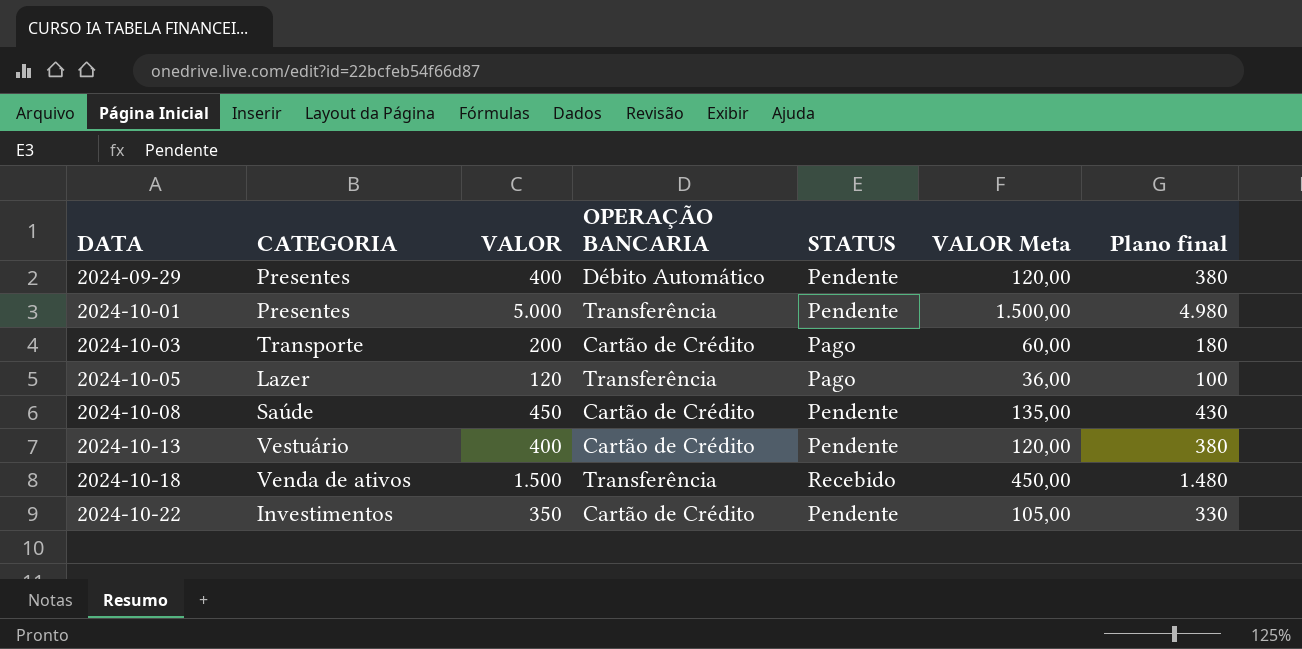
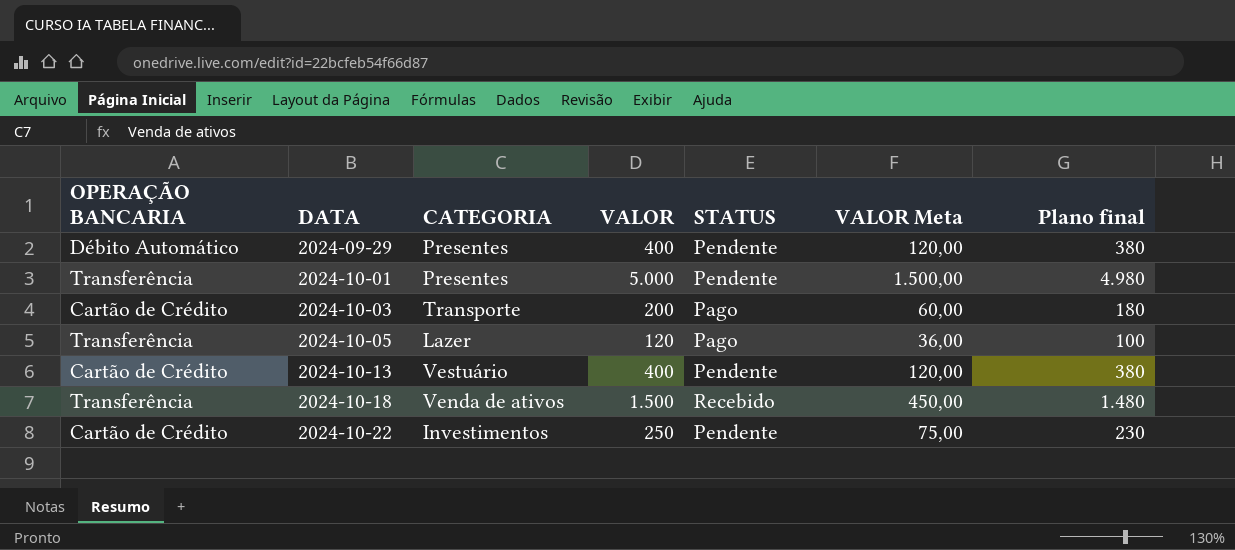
column OPERAÇÃO BANCARIA | position: 4 -> 1
row 2024-10-08: Saúde | 450 | Cartão de Crédito | Pendente | 135,00 | 430 -> none
2024-10-22 | VALOR: 350 -> 250
2024-10-22 | VALOR Meta: 105,00 -> 75,00
2024-10-22 | Plano final: 330 -> 230

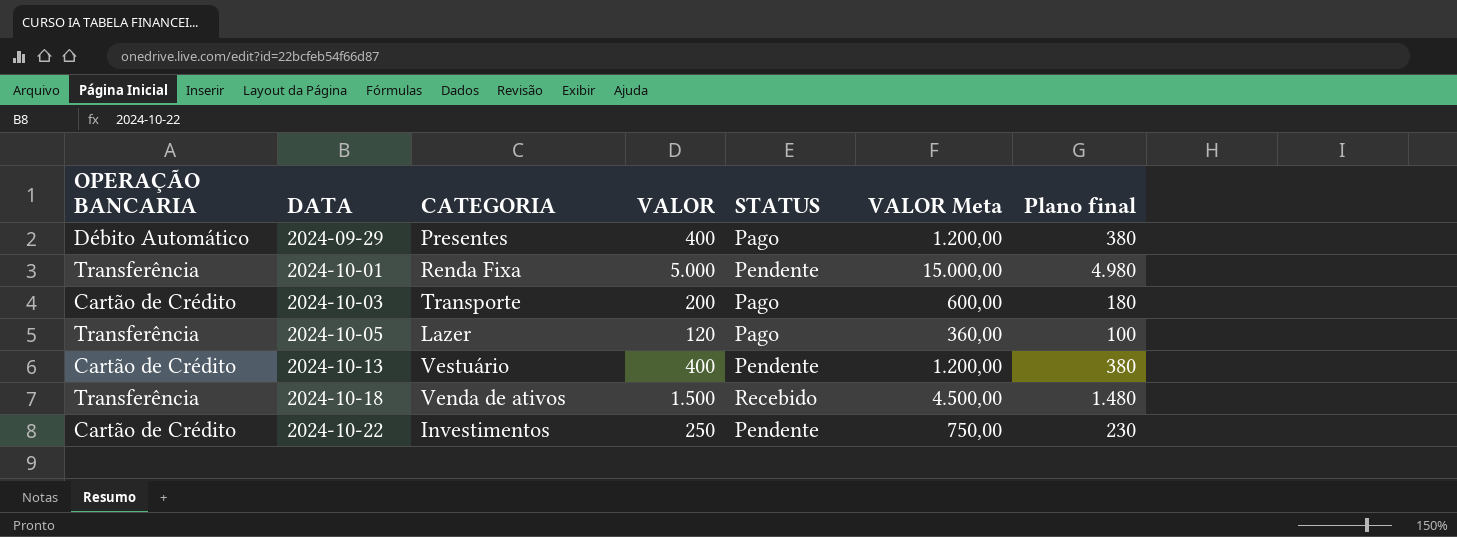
column VALOR Meta | formula: [VALOR] * 0,3 -> [VALOR] * 3
2024-09-29 | STATUS: Pendente -> Pago
2024-10-01 | CATEGORIA: Presentes -> Renda Fixa

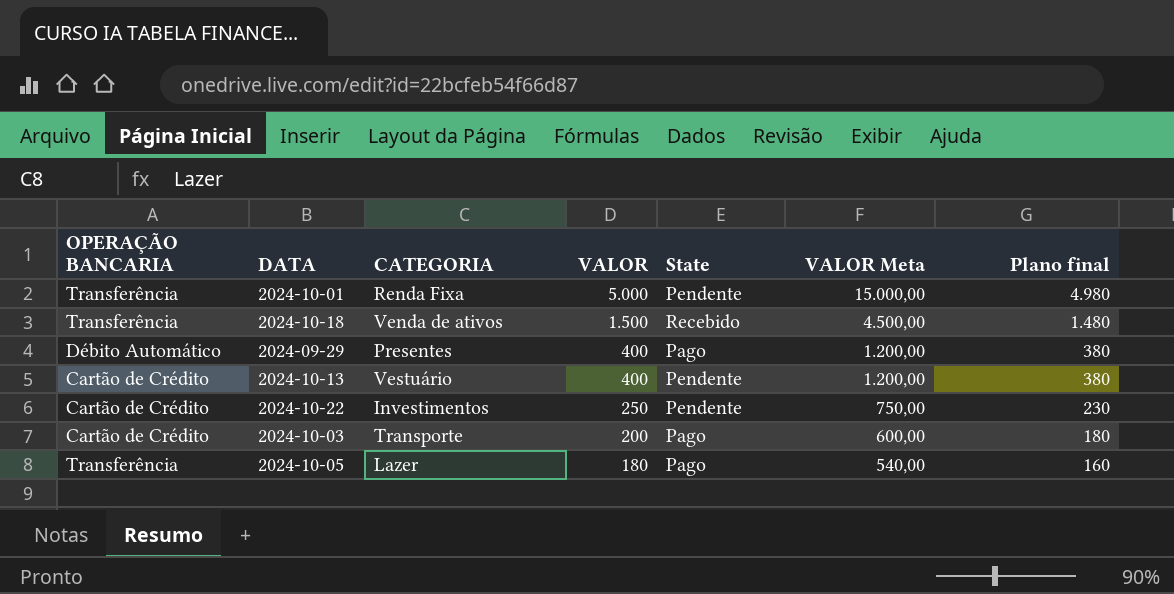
row order: DATA ascending -> VALOR descending
column name: STATUS -> State
2024-10-05 | VALOR: 120 -> 180
2024-10-05 | VALOR Meta: 360,00 -> 540,00
2024-10-05 | Plano final: 100 -> 160

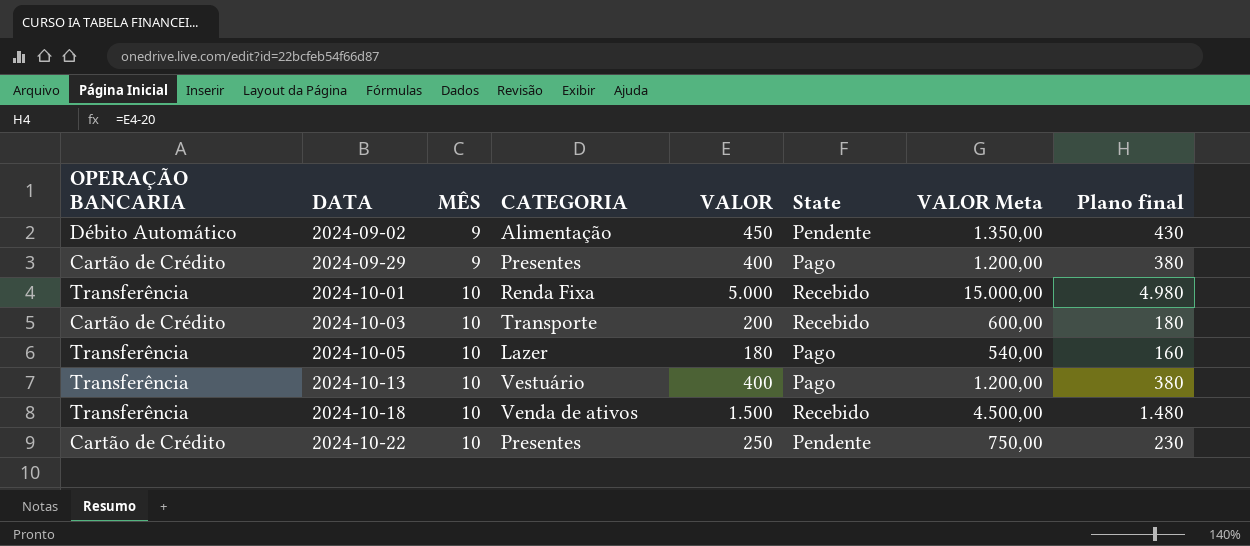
row order: VALOR descending -> DATA ascending
column MÊS | position: none -> 3
row 2024-09-02: none -> Débito Automático | 9 | Alimentação | 450 | Pendente | 1.350,00 | 430
2024-09-29 | OPERAÇÃO BANCARIA: Débito Automático -> Cartão de Crédito
2024-10-01 | State: Pendente -> Recebido
2024-10-03 | State: Pago -> Recebido
2024-10-13 | OPERAÇÃO BANCARIA: Cartão de Crédito -> Transferência
2024-10-13 | State: Pendente -> Pago
2024-10-22 | CATEGORIA: Investimentos -> Presentes

